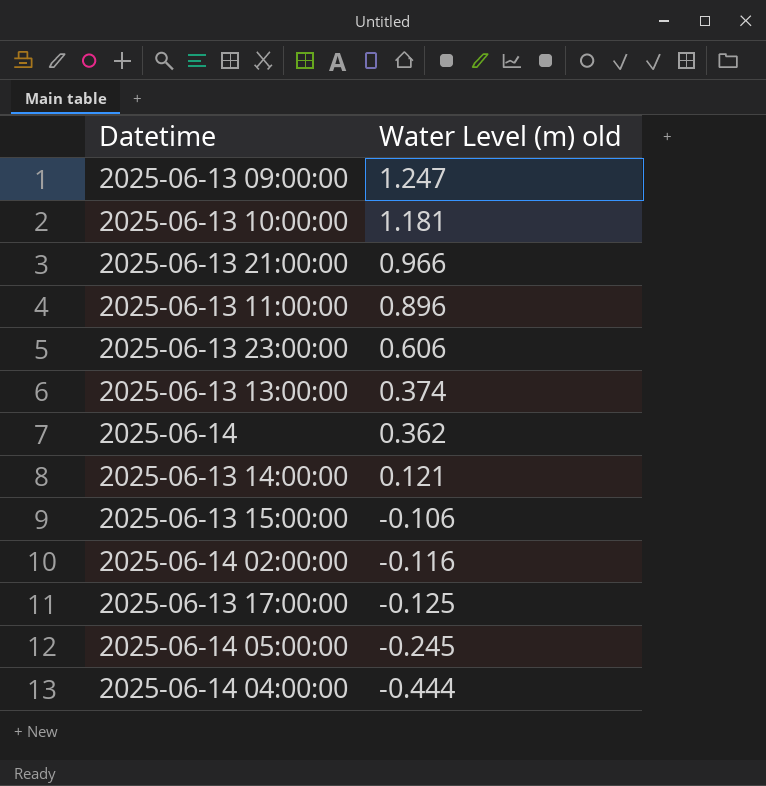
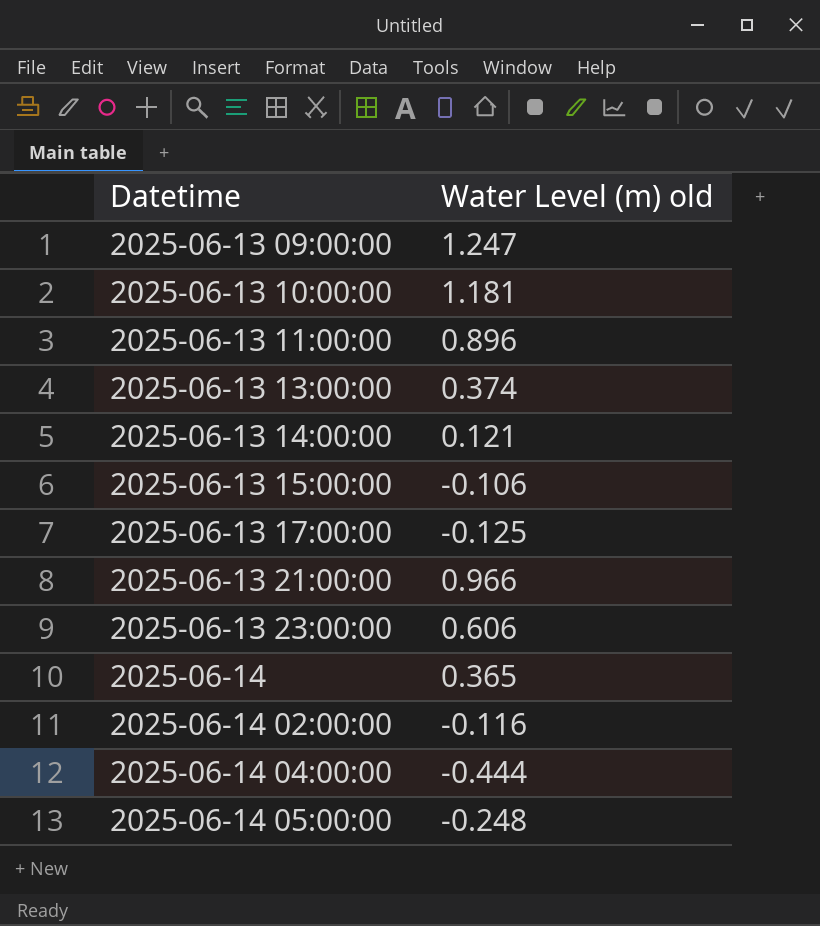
row order: Water Level (m) old descending -> Datetime ascending
2025-06-14 | Water Level (m) old: 0.362 -> 0.365
2025-06-14 05:00:00 | Water Level (m) old: -0.245 -> -0.248

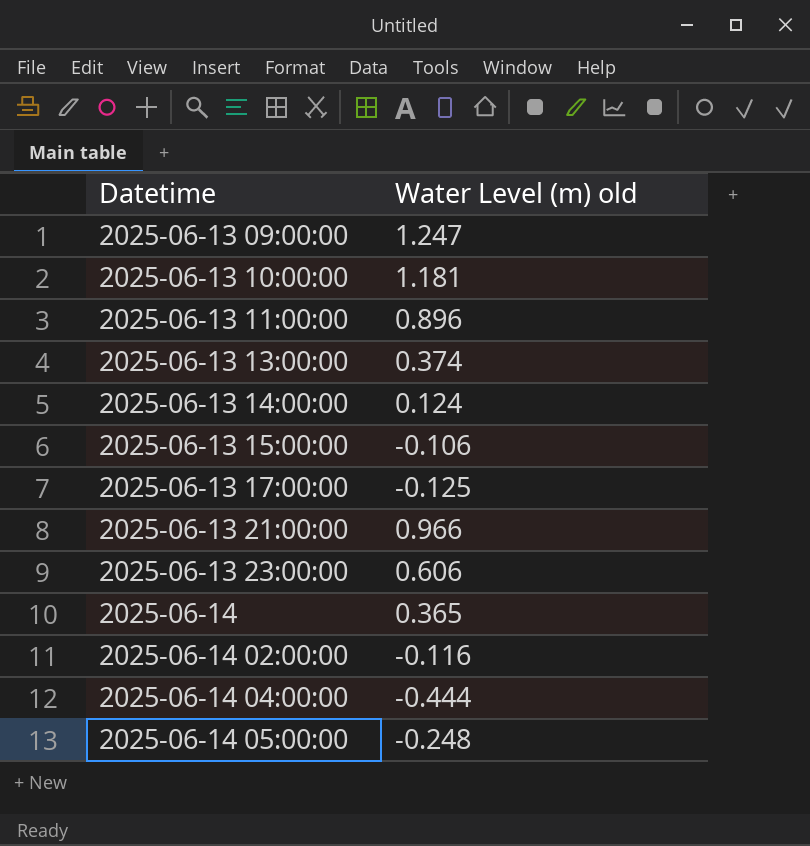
2025-06-13 14:00:00 | Water Level (m) old: 0.121 -> 0.124

